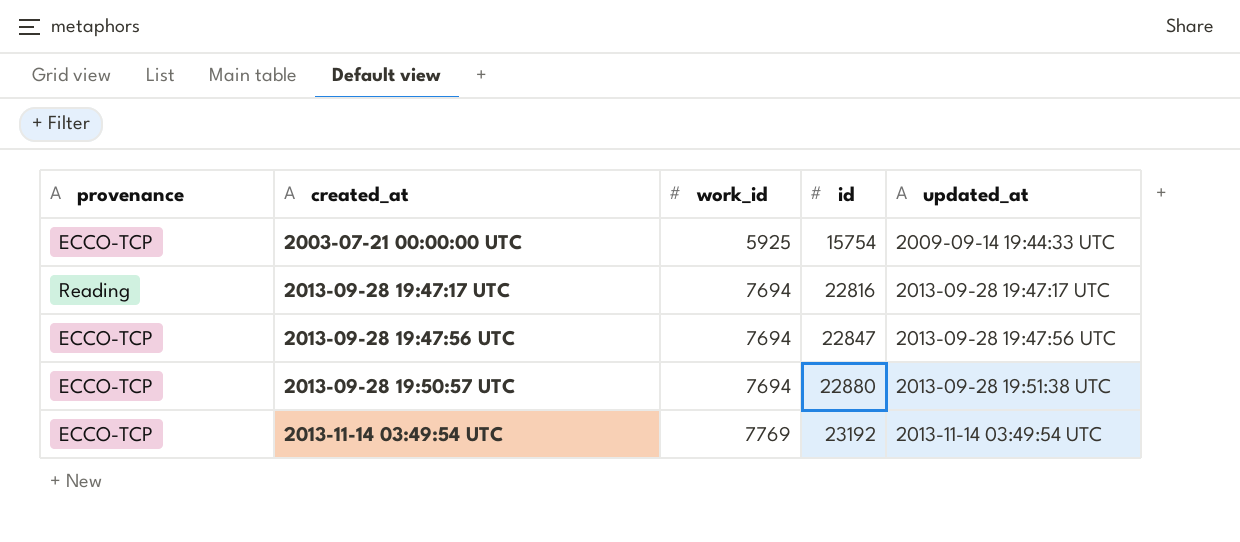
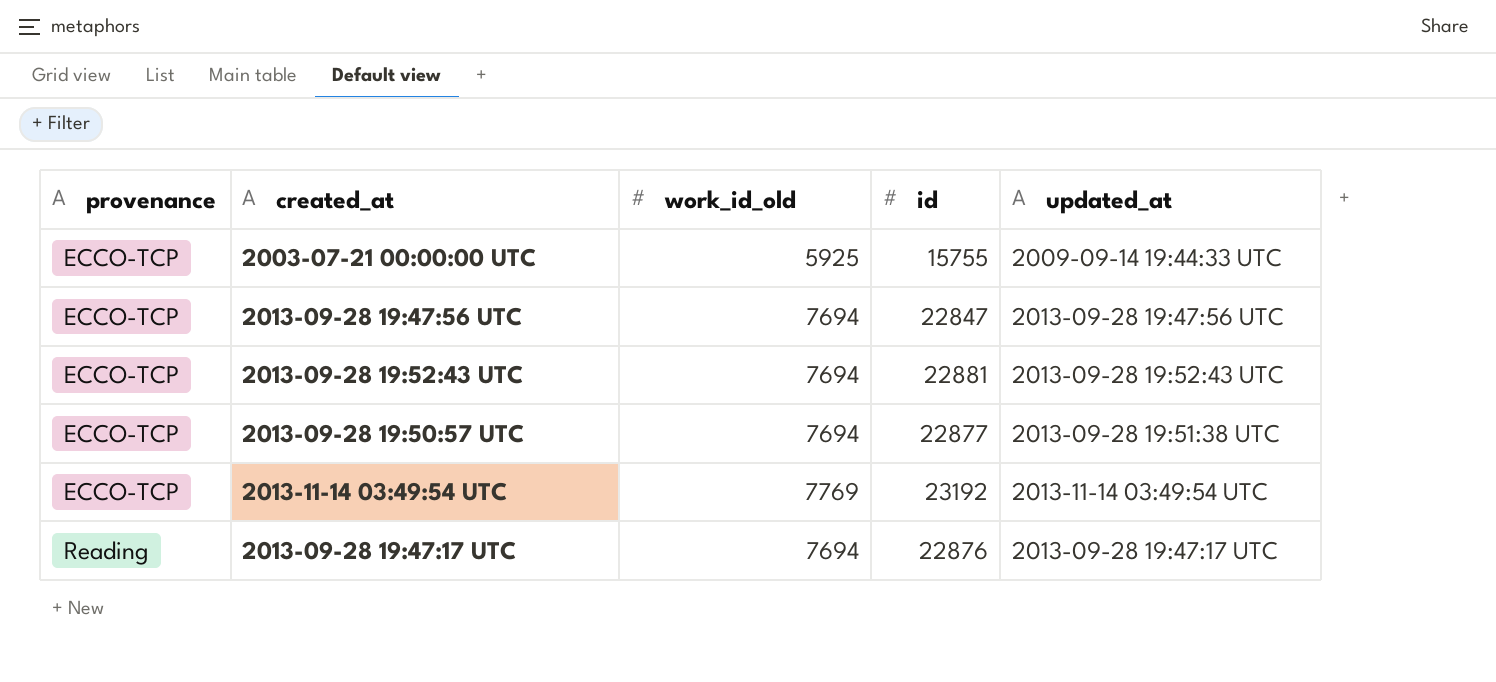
row order: created_at ascending -> provenance ascending
column name: work_id -> work_id_old
2003-07-21 00:00:00 UTC | id: 15754 -> 15755
row 2013-09-28 19:52:43 UTC: none -> ECCO-TCP | 7694 | 22881 | 2013-09-28 19:52:43 UTC
2013-09-28 19:50:57 UTC | id: 22880 -> 22877
2013-09-28 19:47:17 UTC | id: 22816 -> 22876

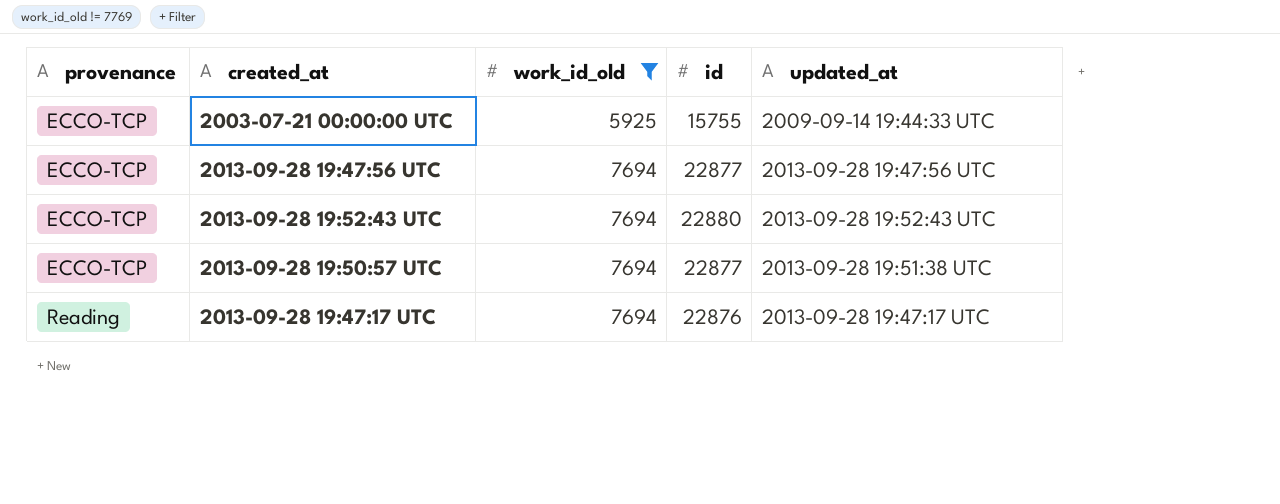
filter: none -> work_id_old != 7769
2013-09-28 19:47:56 UTC | id: 22847 -> 22877
2013-09-28 19:52:43 UTC | id: 22881 -> 22880

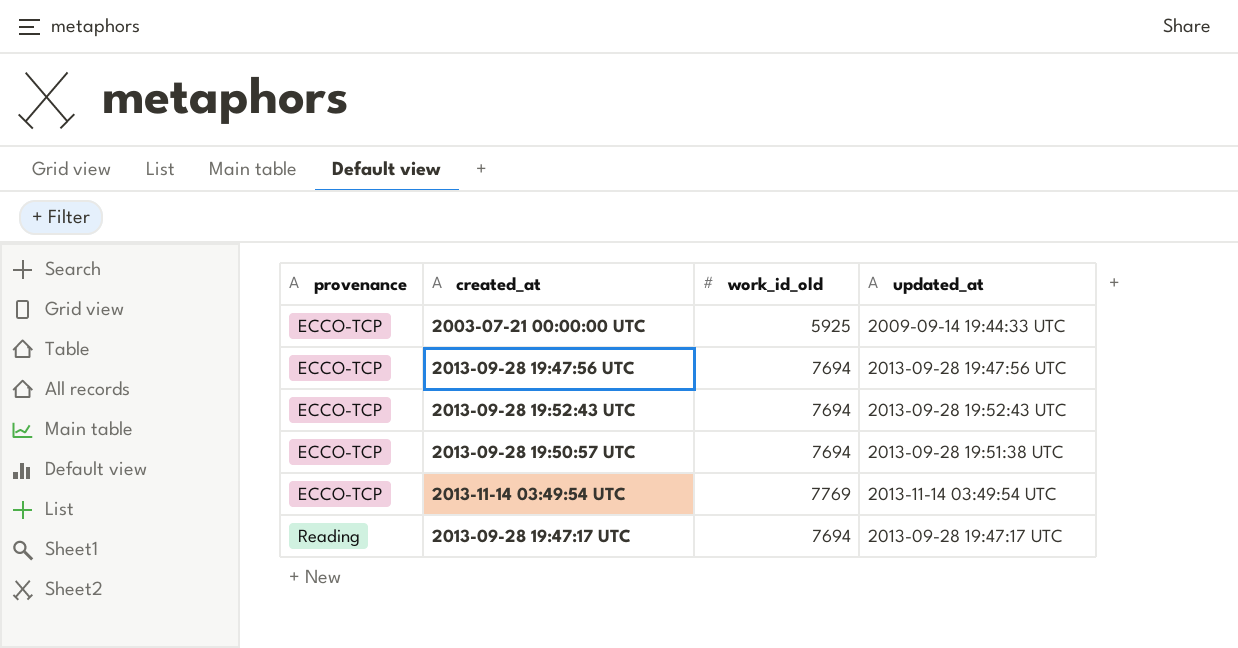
filter: work_id_old != 7769 -> none
column id | position: 4 -> none

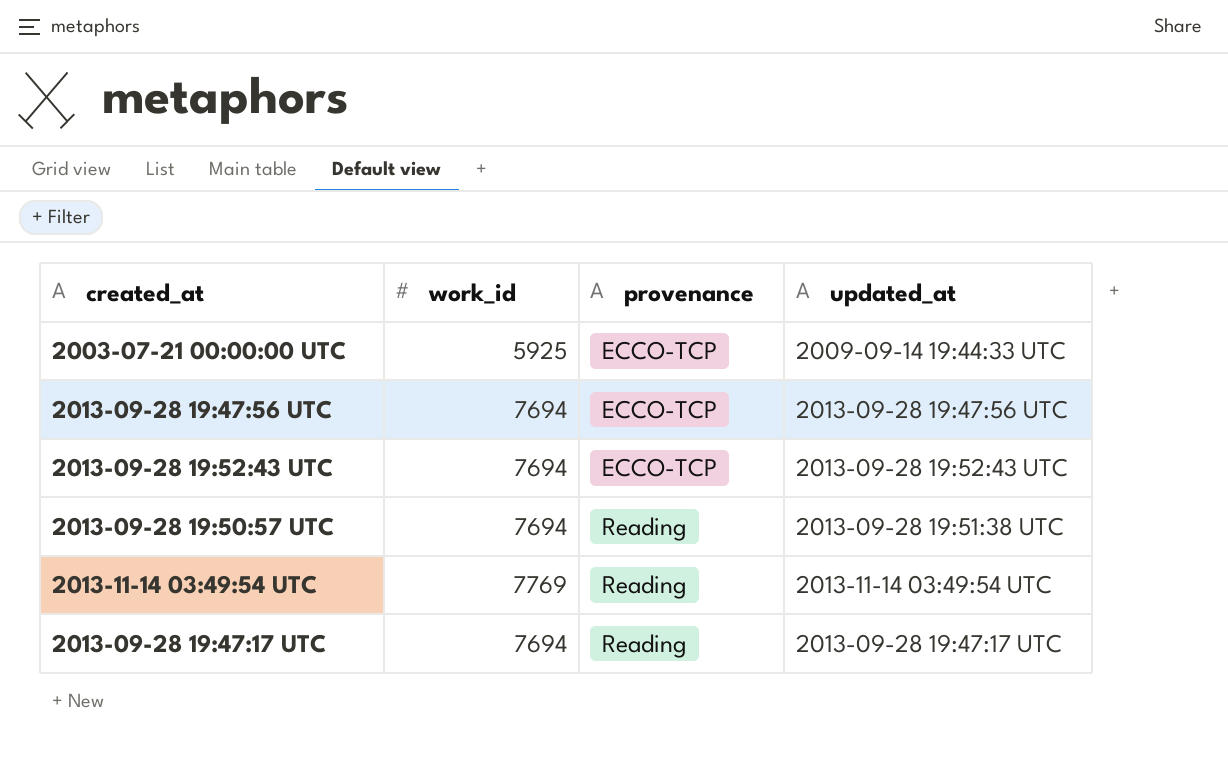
column name: work_id_old -> work_id
column provenance | position: 1 -> 3
2013-09-28 19:50:57 UTC | provenance: ECCO-TCP -> Reading
2013-11-14 03:49:54 UTC | provenance: ECCO-TCP -> Reading

